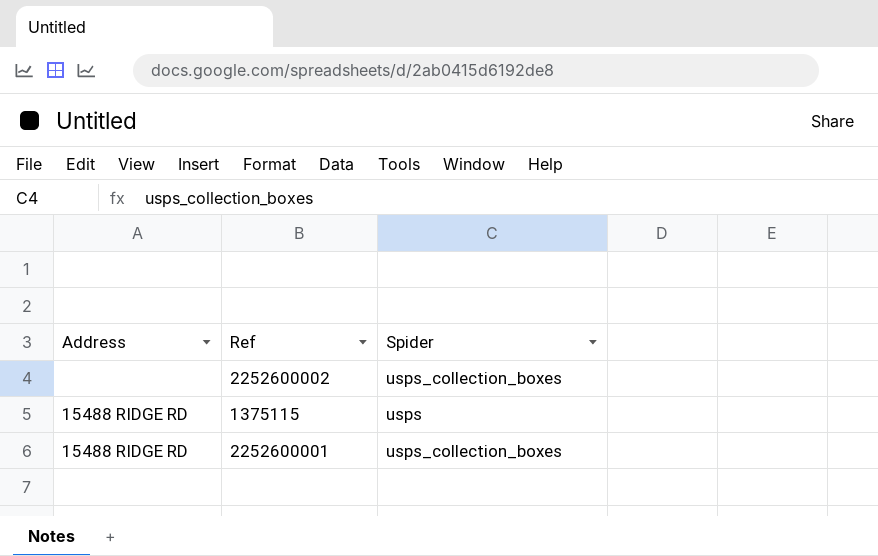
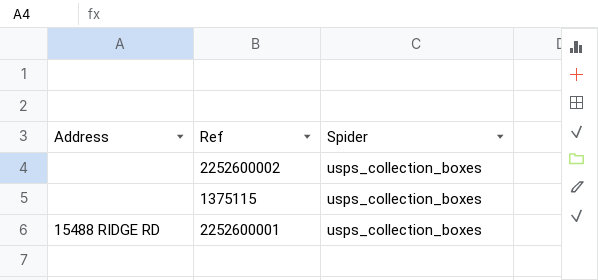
1375115 | Address: 15488 RIDGE RD -> none
1375115 | Spider: usps -> usps_collection_boxes

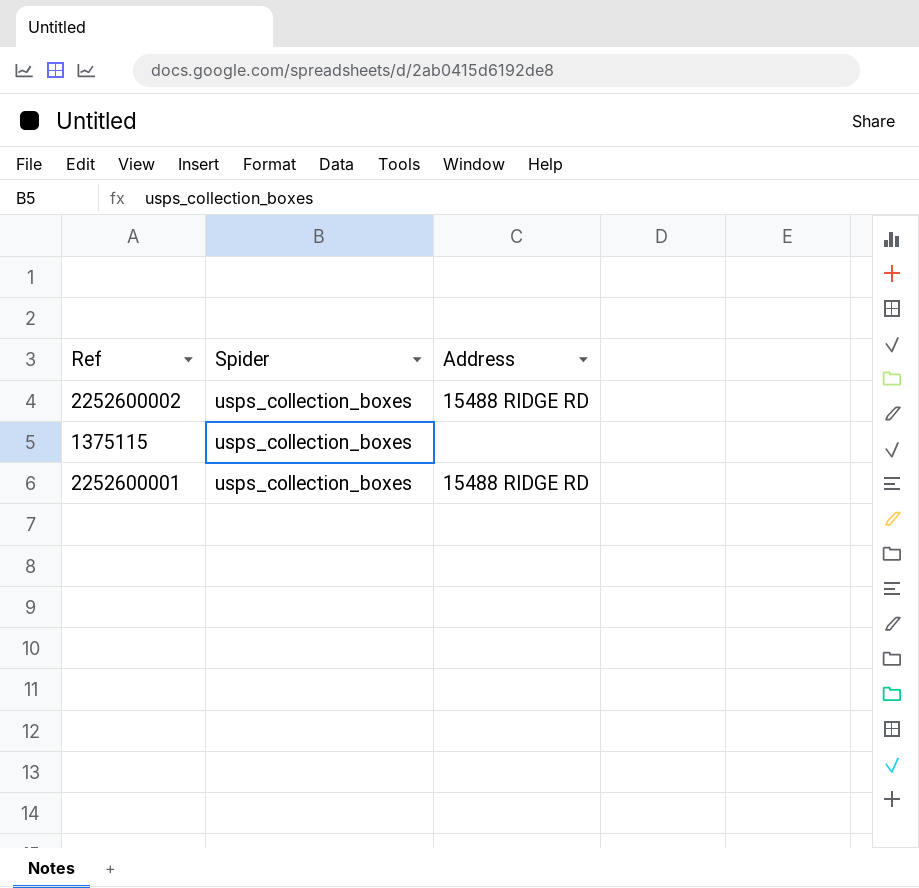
column Address | position: 1 -> 3
2252600002 | Address: none -> 15488 RIDGE RD

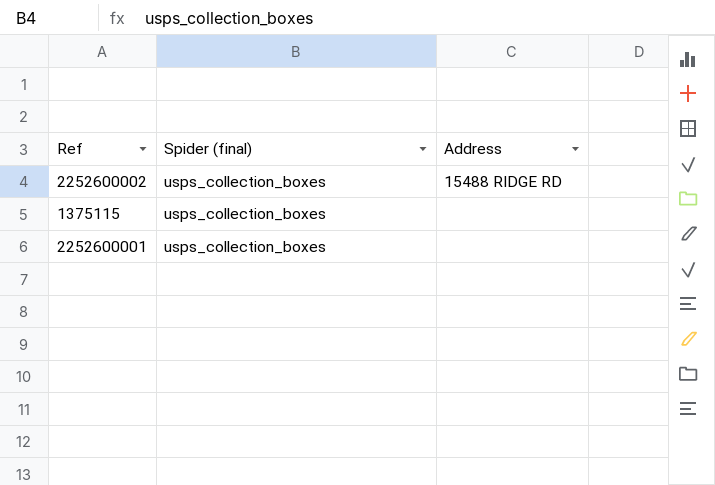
column name: Spider -> Spider (final)
2252600001 | Address: 15488 RIDGE RD -> none

